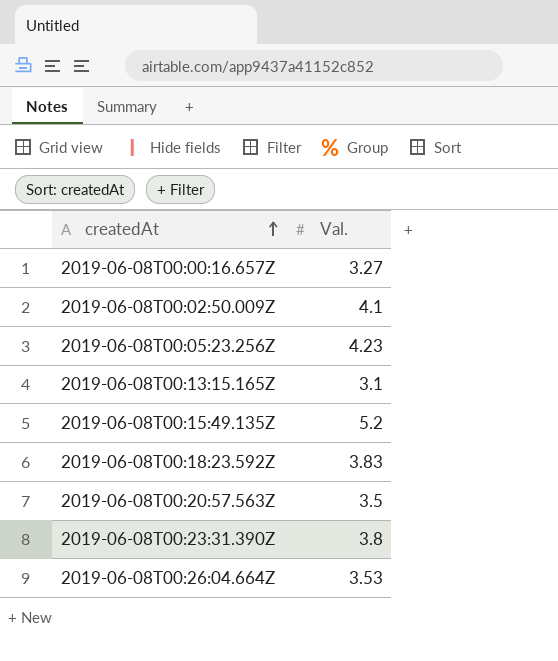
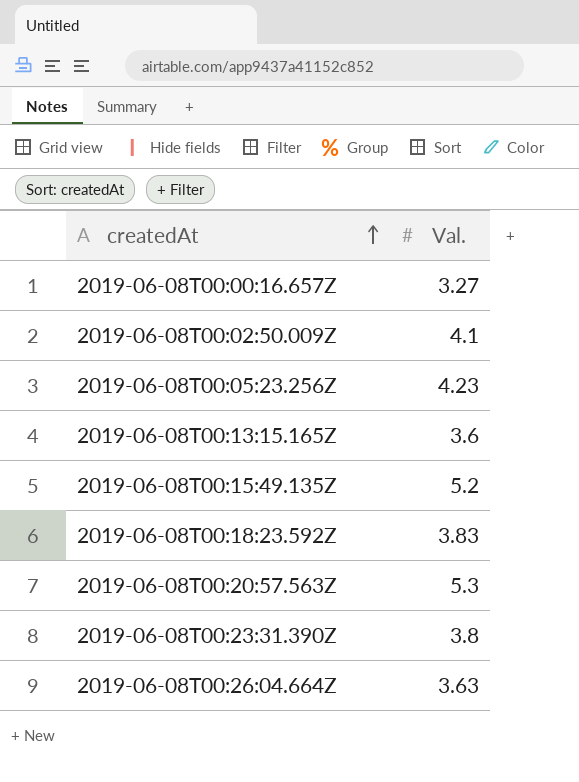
2019-06-08T00:13:15.165Z | Val.: 3.1 -> 3.6
2019-06-08T00:20:57.563Z | Val.: 3.5 -> 5.3
2019-06-08T00:26:04.664Z | Val.: 3.53 -> 3.63

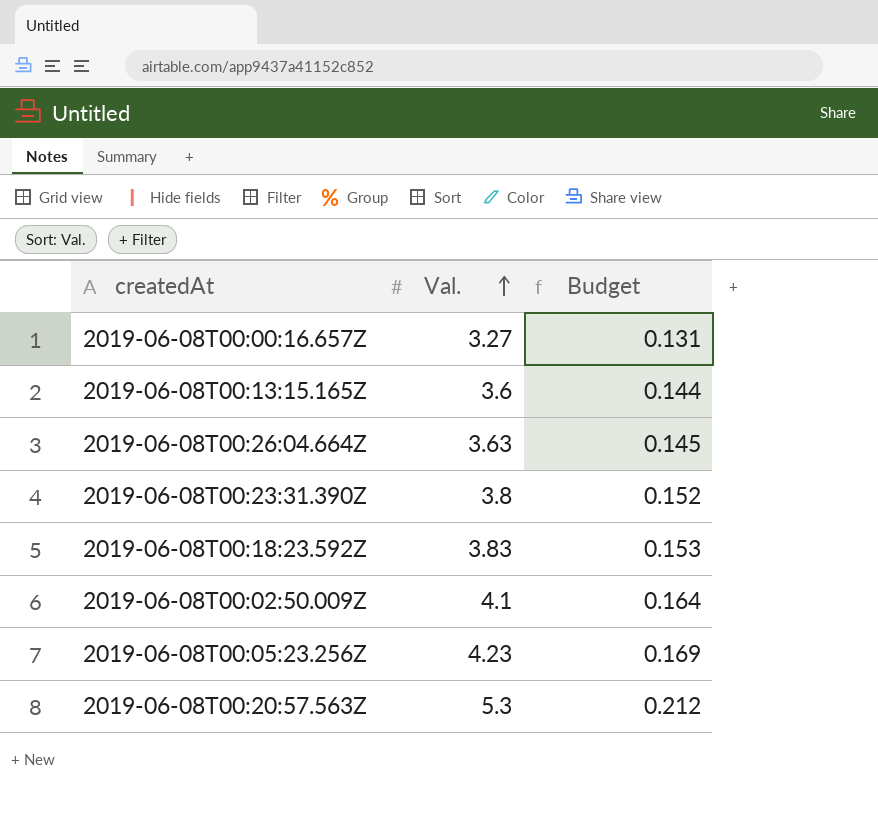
row order: createdAt ascending -> Val. ascending
column Budget | formula: none -> [Val.] * 0.04
row 2019-06-08T00:15:49.135Z: 5.2 -> none

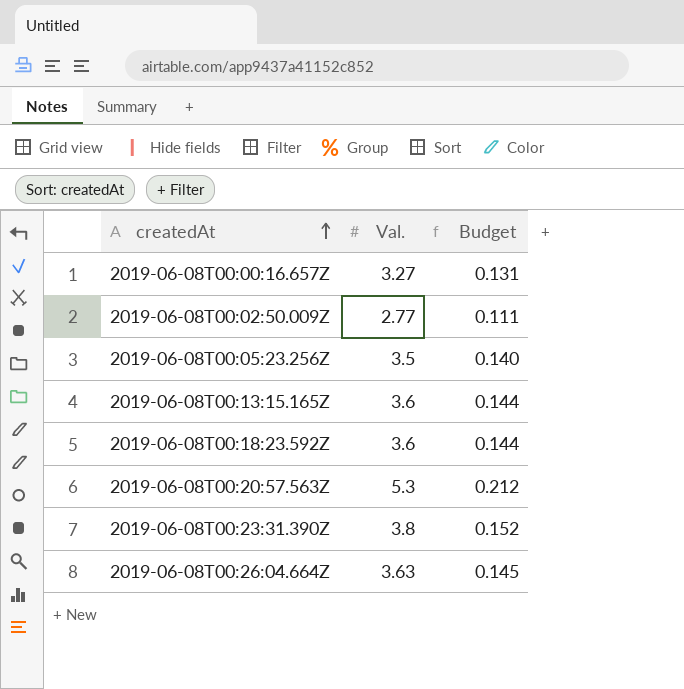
row order: Val. ascending -> createdAt ascending
2019-06-08T00:02:50.009Z | Val.: 4.1 -> 2.77
2019-06-08T00:02:50.009Z | Budget: 0.164 -> 0.111
2019-06-08T00:05:23.256Z | Val.: 4.23 -> 3.5
2019-06-08T00:05:23.256Z | Budget: 0.169 -> 0.140
2019-06-08T00:18:23.592Z | Val.: 3.83 -> 3.6
2019-06-08T00:18:23.592Z | Budget: 0.153 -> 0.144

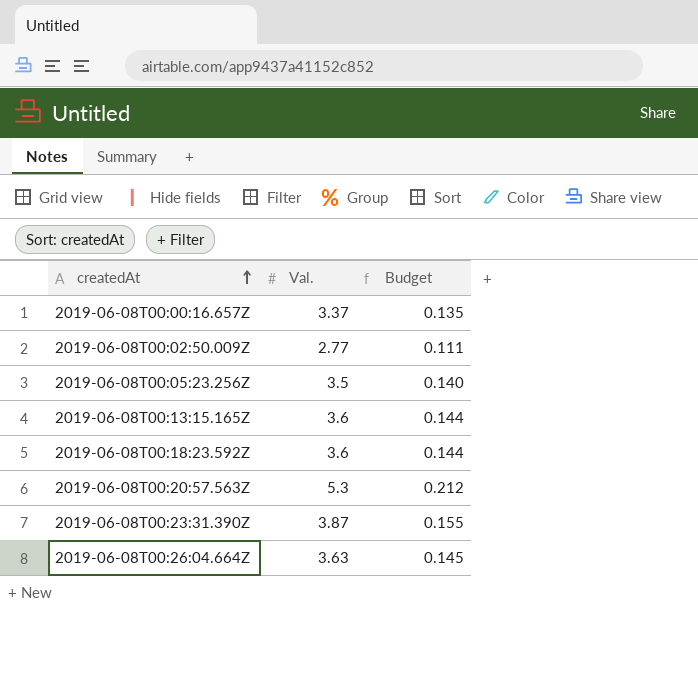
2019-06-08T00:00:16.657Z | Val.: 3.27 -> 3.37
2019-06-08T00:00:16.657Z | Budget: 0.131 -> 0.135
2019-06-08T00:23:31.390Z | Val.: 3.8 -> 3.87
2019-06-08T00:23:31.390Z | Budget: 0.152 -> 0.155

